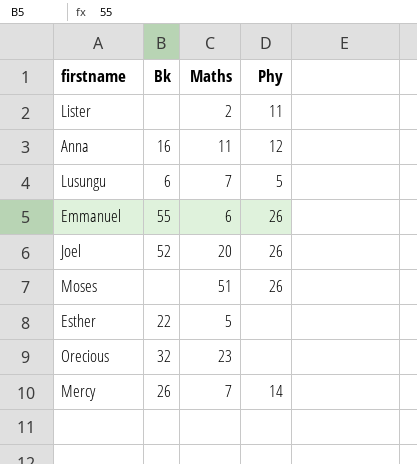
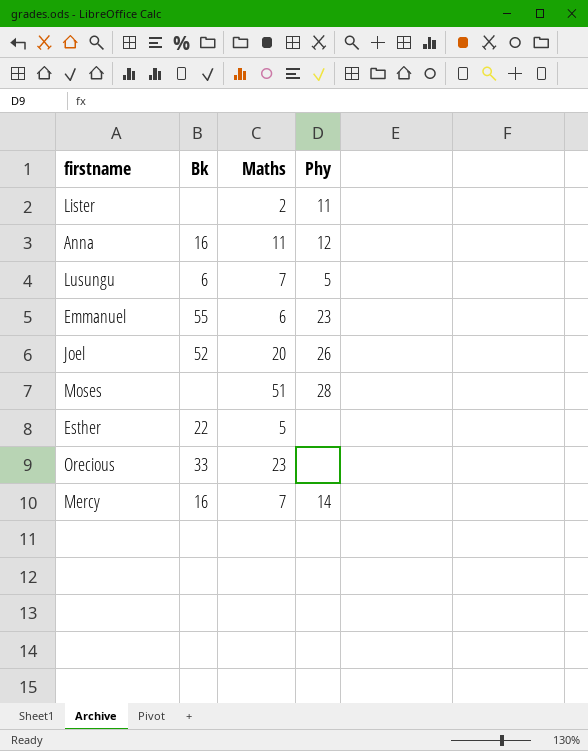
Emmanuel | Phy: 26 -> 23
Moses | Phy: 26 -> 28
Orecious | Bk: 32 -> 33
Mercy | Bk: 26 -> 16

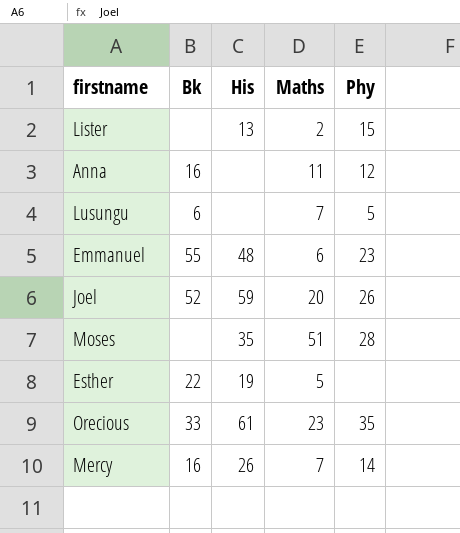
column His | position: none -> 3
Lister | Phy: 11 -> 15
Orecious | Phy: none -> 35

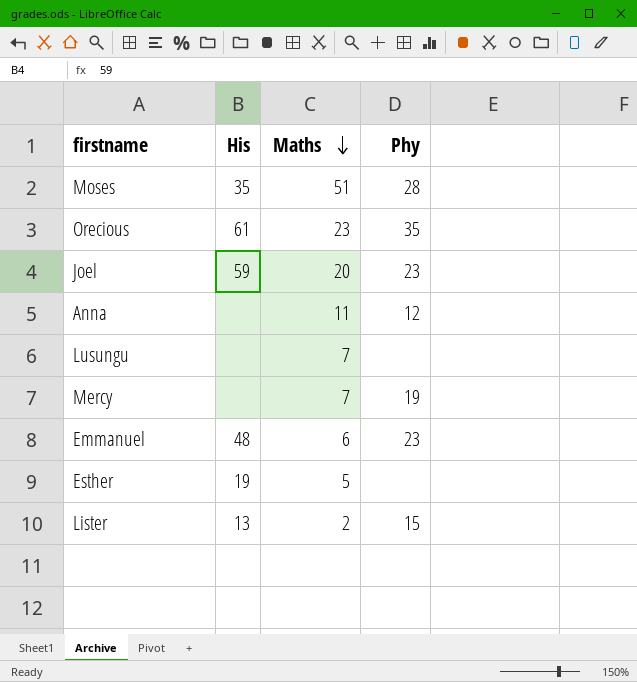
row order: none -> Maths descending
column Bk | position: 2 -> none
Joel | Phy: 26 -> 23
Lusungu | Phy: 5 -> none
Mercy | His: 26 -> none
Mercy | Phy: 14 -> 19

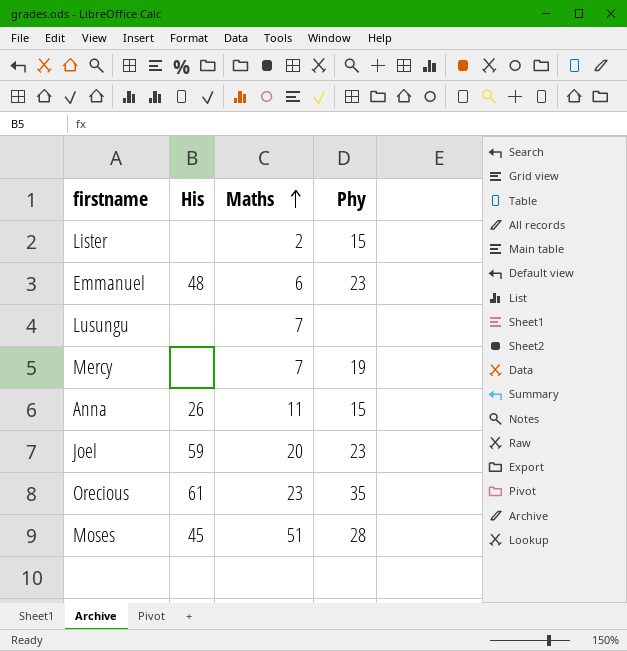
row order: Maths descending -> Maths ascending
row Esther: 19 | 5 | none -> none
Lister | His: 13 -> none
Anna | His: none -> 26
Anna | Phy: 12 -> 15
Moses | His: 35 -> 45

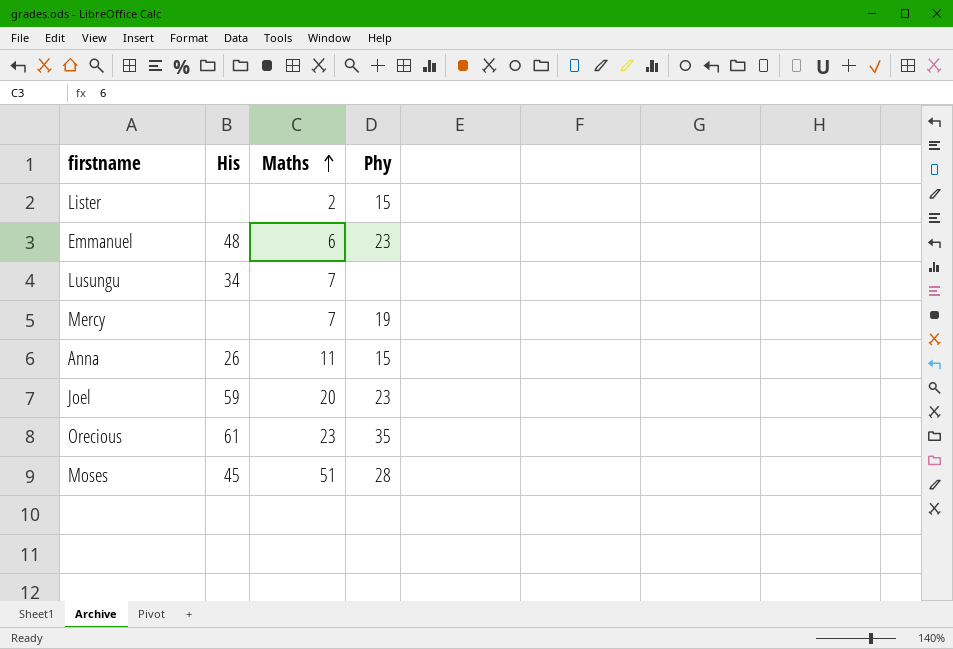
Lusungu | His: none -> 34

